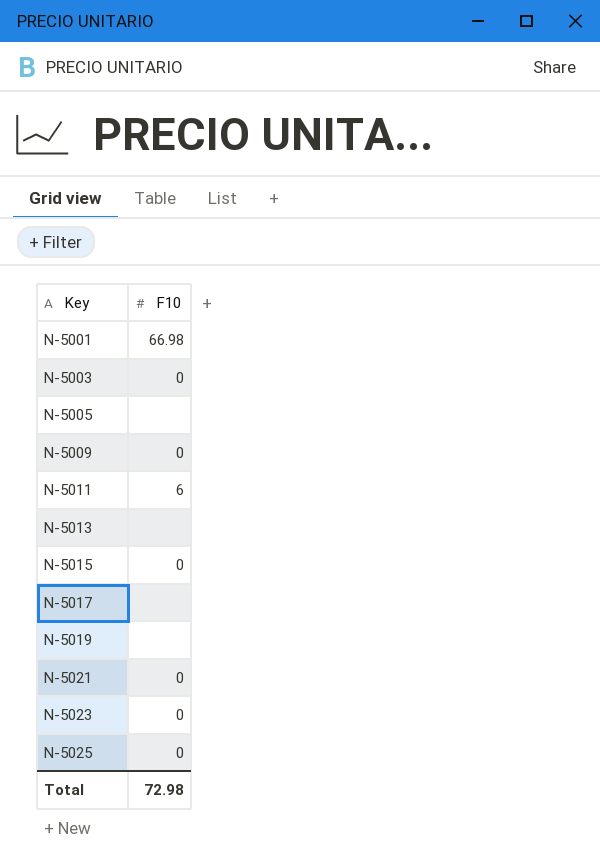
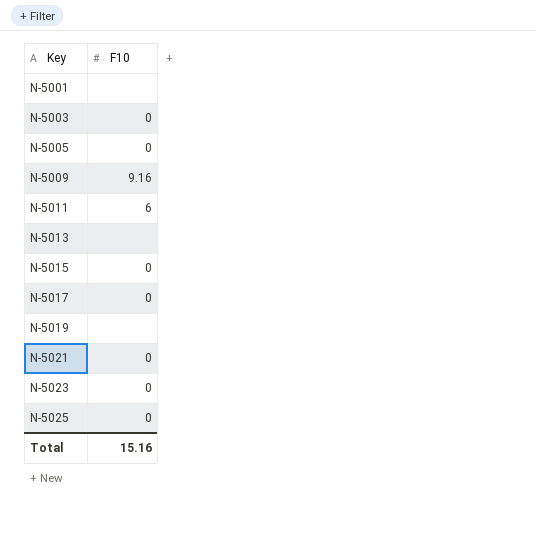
N-5001 | F10: 66.98 -> none
N-5005 | F10: none -> 0
N-5009 | F10: 0 -> 9.16
N-5017 | F10: none -> 0
Total | F10: 72.98 -> 15.16

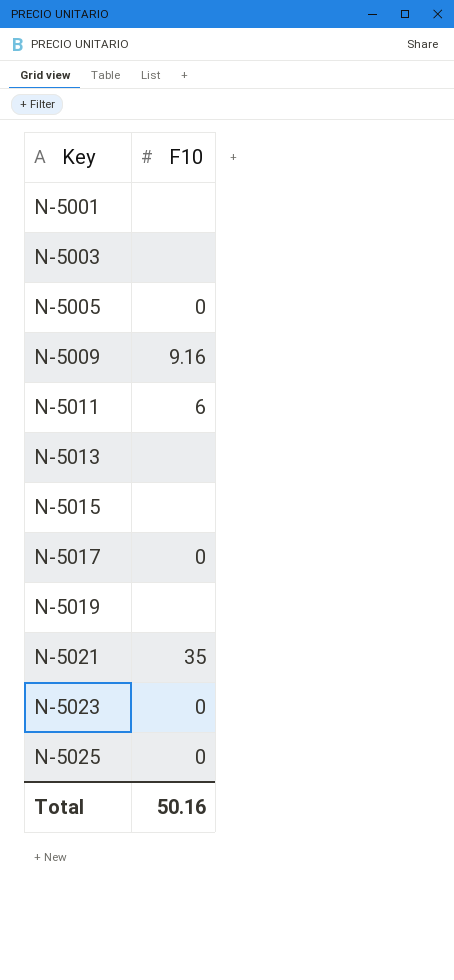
N-5003 | F10: 0 -> none
N-5015 | F10: 0 -> none
N-5021 | F10: 0 -> 35
Total | F10: 15.16 -> 50.16

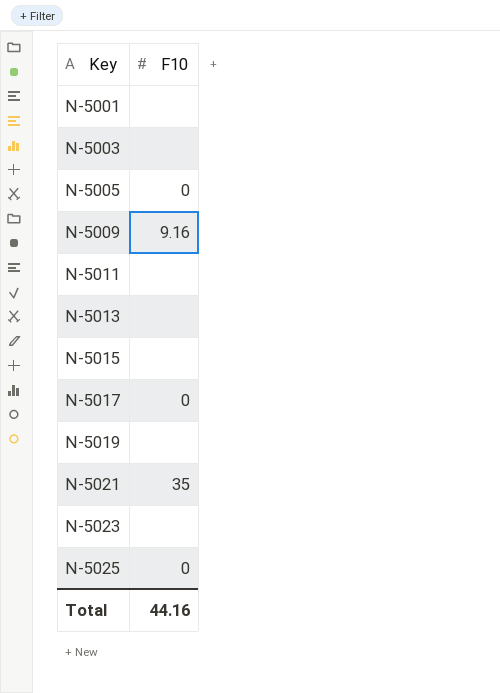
N-5011 | F10: 6 -> none
N-5023 | F10: 0 -> none
Total | F10: 50.16 -> 44.16

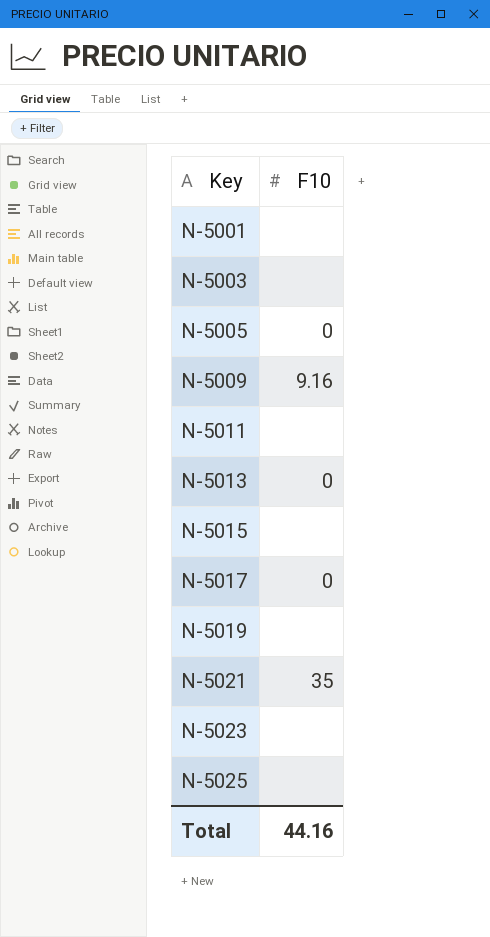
N-5013 | F10: none -> 0
N-5025 | F10: 0 -> none

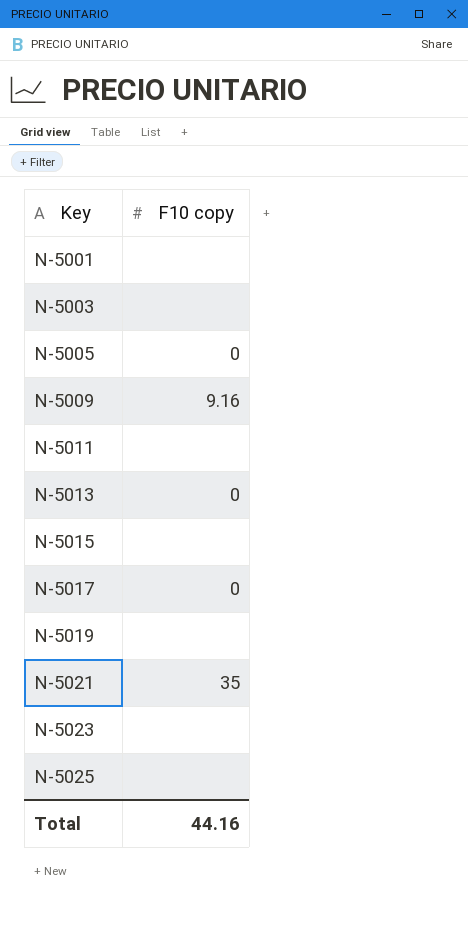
column name: F10 -> F10 copy

